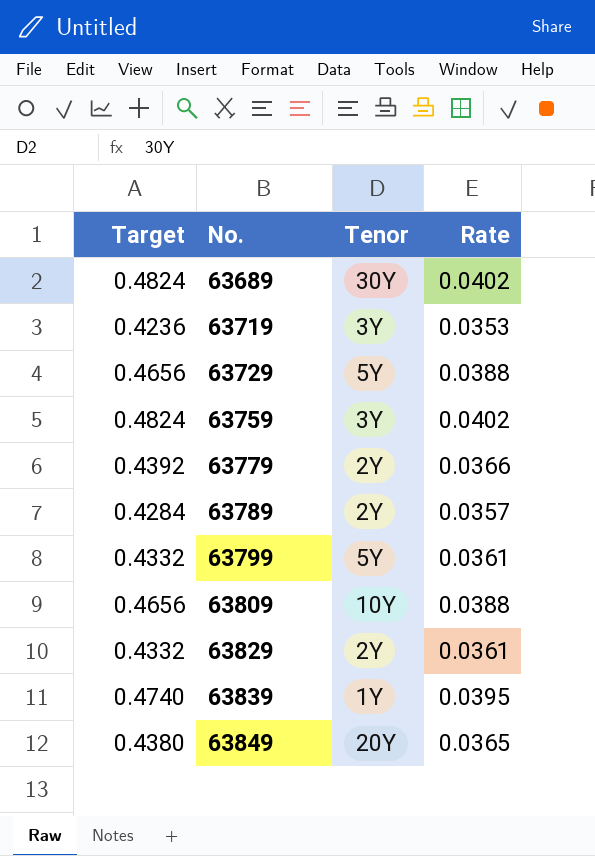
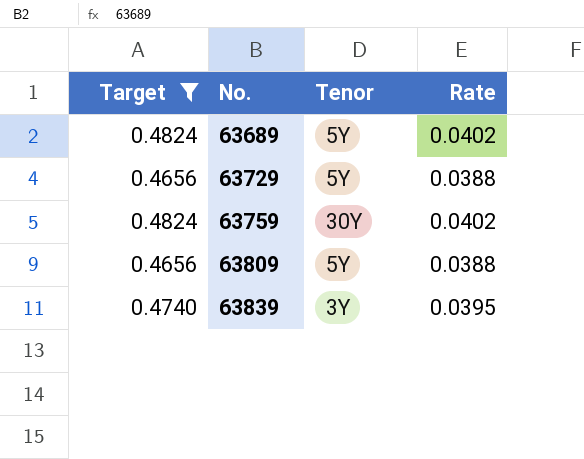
filter: none -> Target >= 0.4656
63689 | Tenor: 30Y -> 5Y
63759 | Tenor: 3Y -> 30Y
63809 | Tenor: 10Y -> 5Y
63839 | Tenor: 1Y -> 3Y

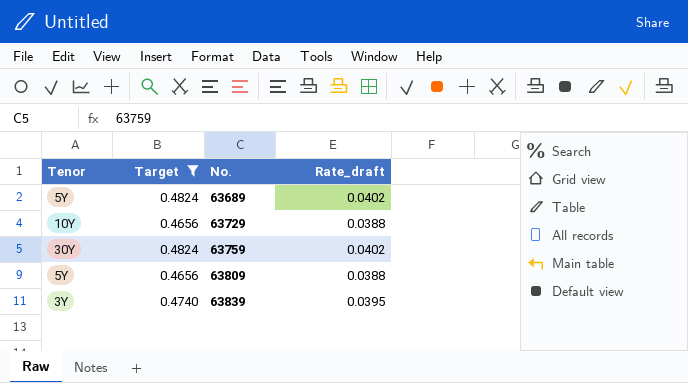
column Tenor | position: 3 -> 1
column name: Rate -> Rate_draft
63729 | Tenor: 5Y -> 10Y

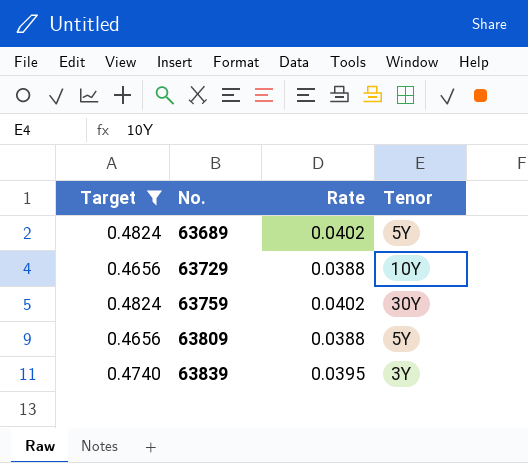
column name: Rate_draft -> Rate
column Tenor | position: 1 -> 4

